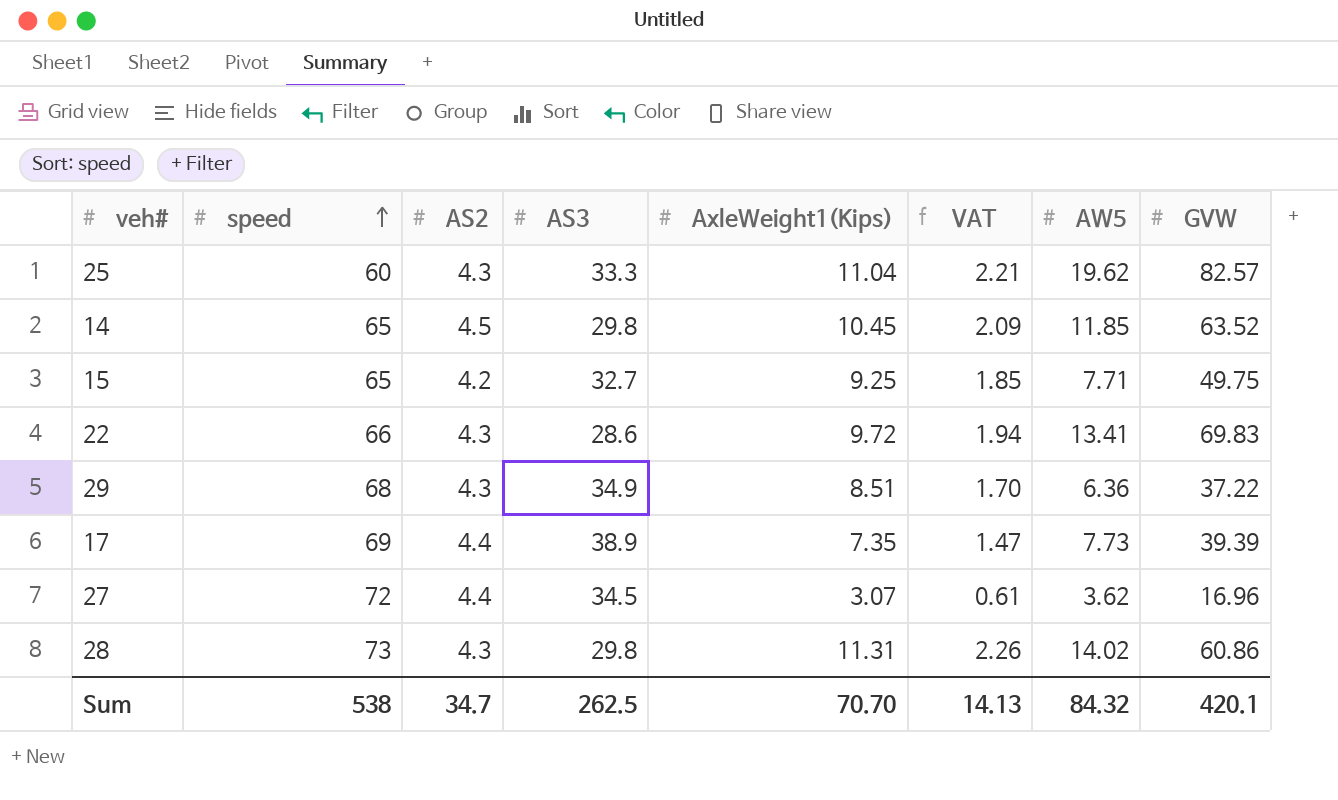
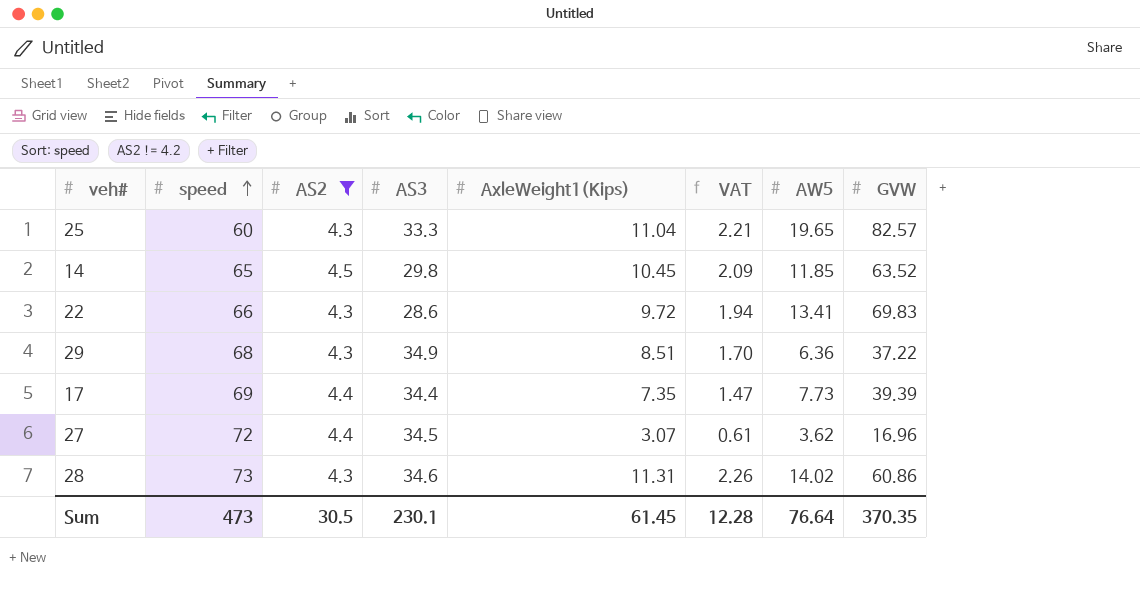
filter: none -> AS2 != 4.2
25 | AW5: 19.62 -> 19.65
17 | AS3: 38.9 -> 34.4
28 | AS3: 29.8 -> 34.6
Sum | speed: 538 -> 473
Sum | AS2: 34.7 -> 30.5
Sum | AS3: 262.5 -> 230.1
Sum | AxleWeight1(Kips): 70.70 -> 61.45
Sum | VAT: 14.13 -> 12.28
Sum | AW5: 84.32 -> 76.64
Sum | GVW: 420.1 -> 370.35

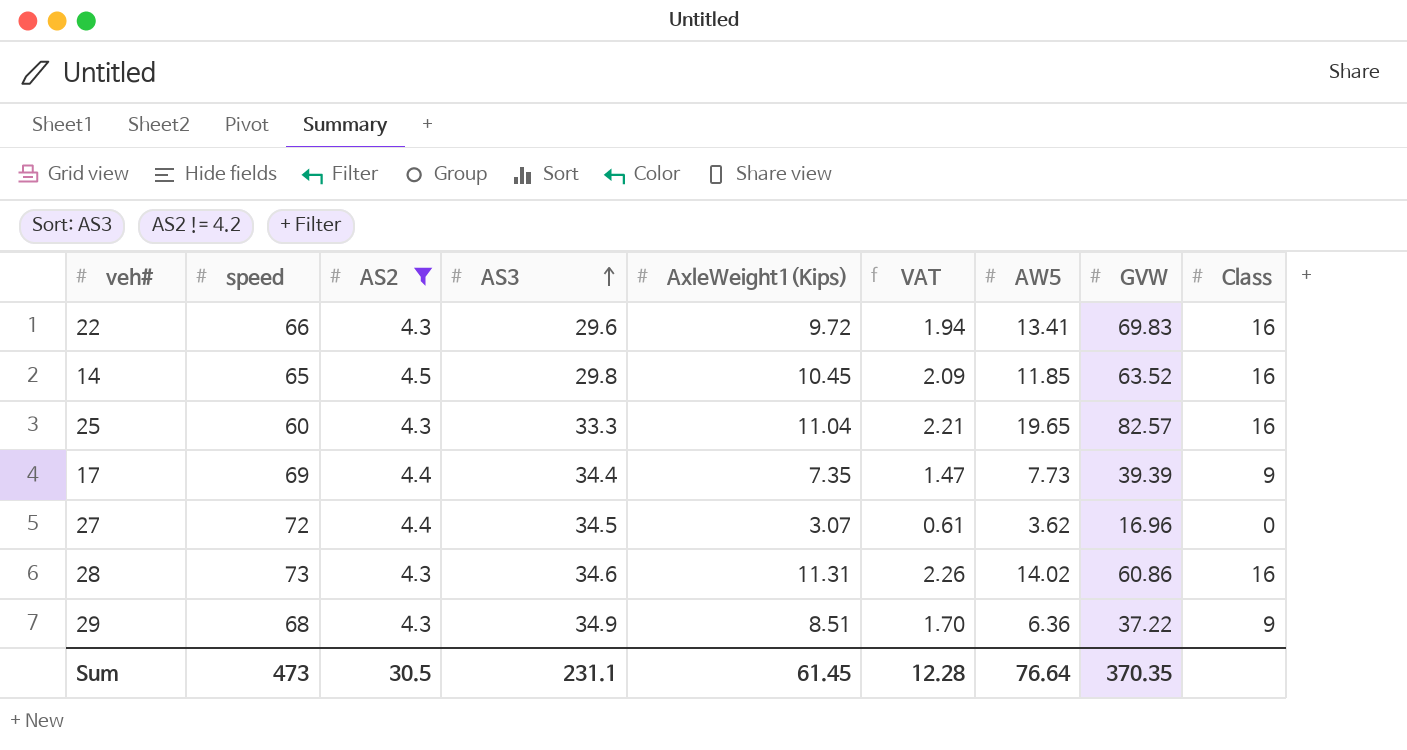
row order: speed ascending -> AS3 ascending
column Class | position: none -> 9
22 | AS3: 28.6 -> 29.6
Sum | AS3: 230.1 -> 231.1

